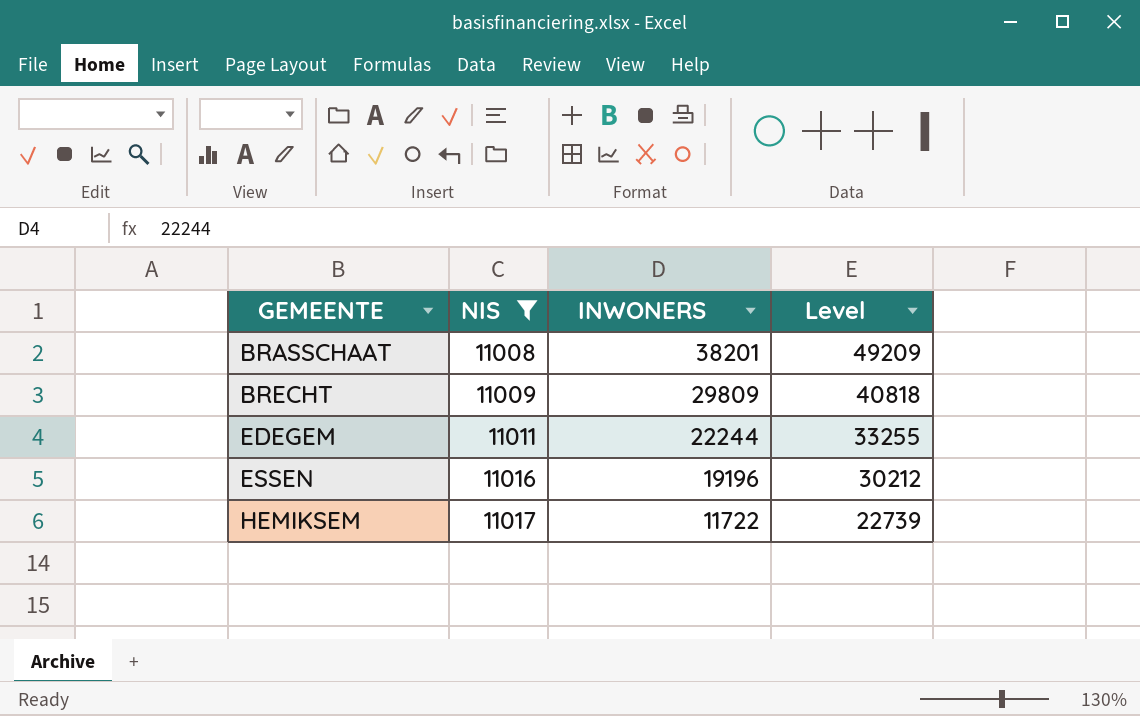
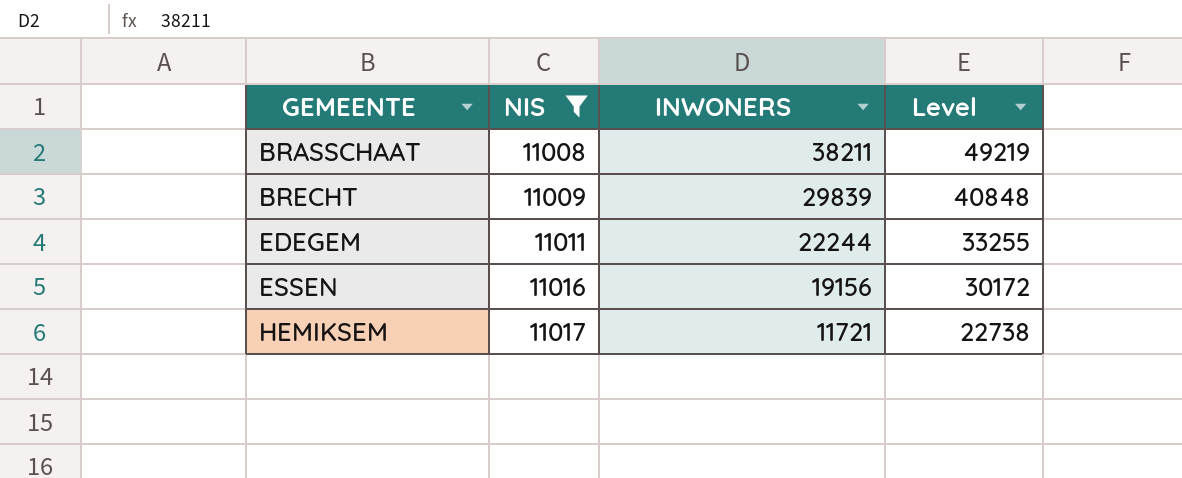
BRASSCHAAT | INWONERS: 38201 -> 38211
BRASSCHAAT | Level: 49209 -> 49219
BRECHT | INWONERS: 29809 -> 29839
BRECHT | Level: 40818 -> 40848
ESSEN | INWONERS: 19196 -> 19156
ESSEN | Level: 30212 -> 30172
HEMIKSEM | INWONERS: 11722 -> 11721
HEMIKSEM | Level: 22739 -> 22738

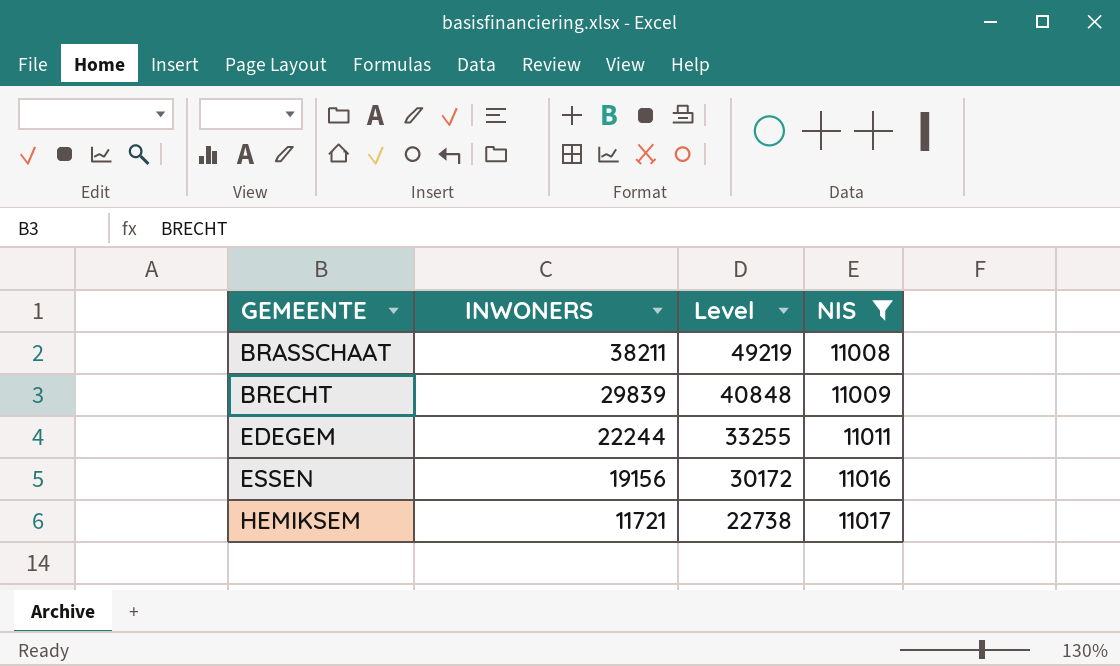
column NIS | position: 2 -> 4

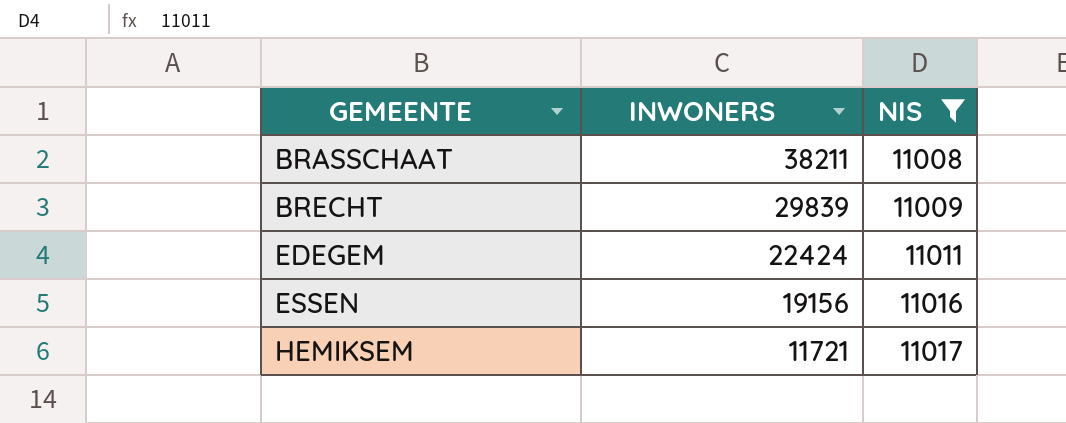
column Level | formula: [INWONERS] + [NIS] -> none
EDEGEM | INWONERS: 22244 -> 22424

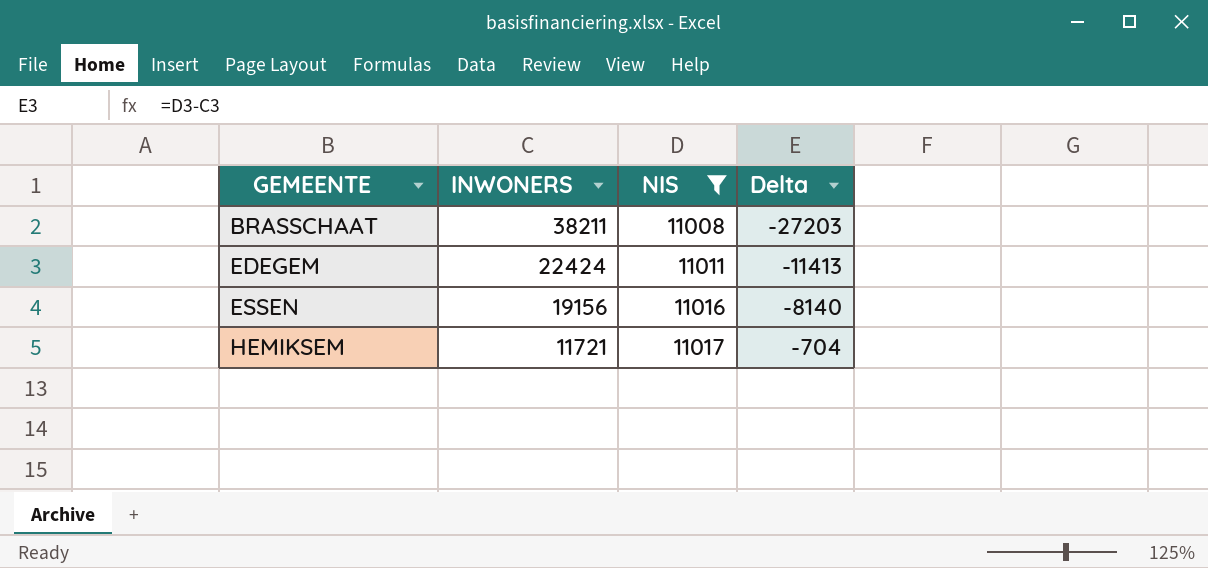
column Delta | formula: none -> [NIS] - [INWONERS]
row BRECHT: 29839 | 11009 -> none

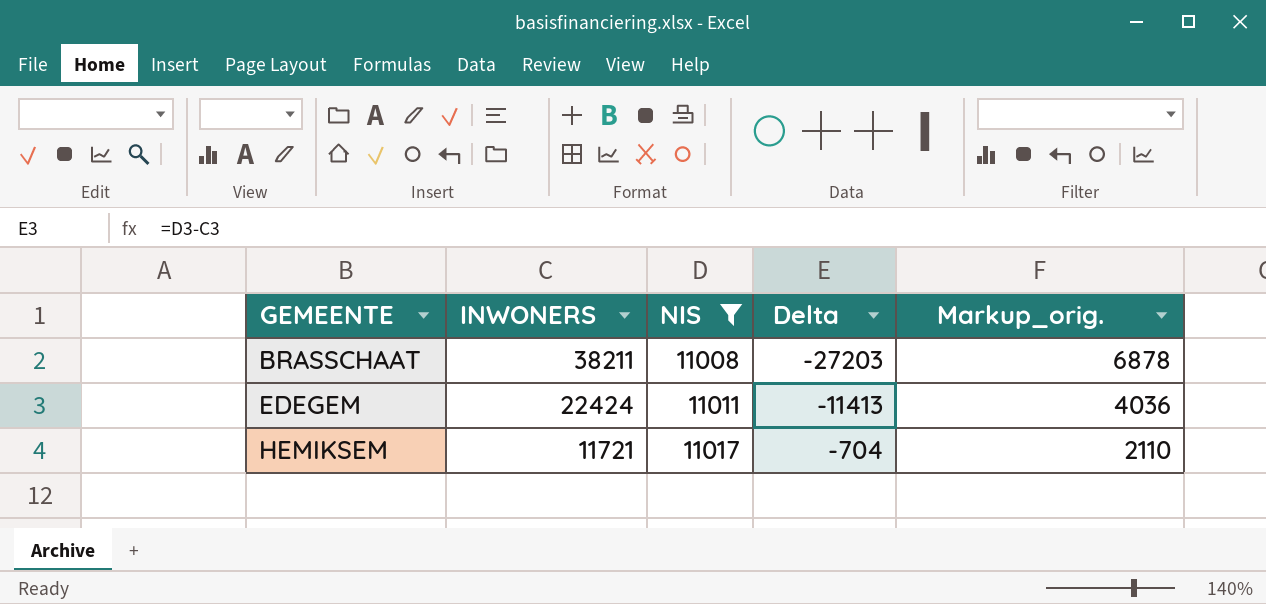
column Markup_orig. | formula: none -> [INWONERS] * 0.18
row ESSEN: 19156 | 11016 | -8140 -> none

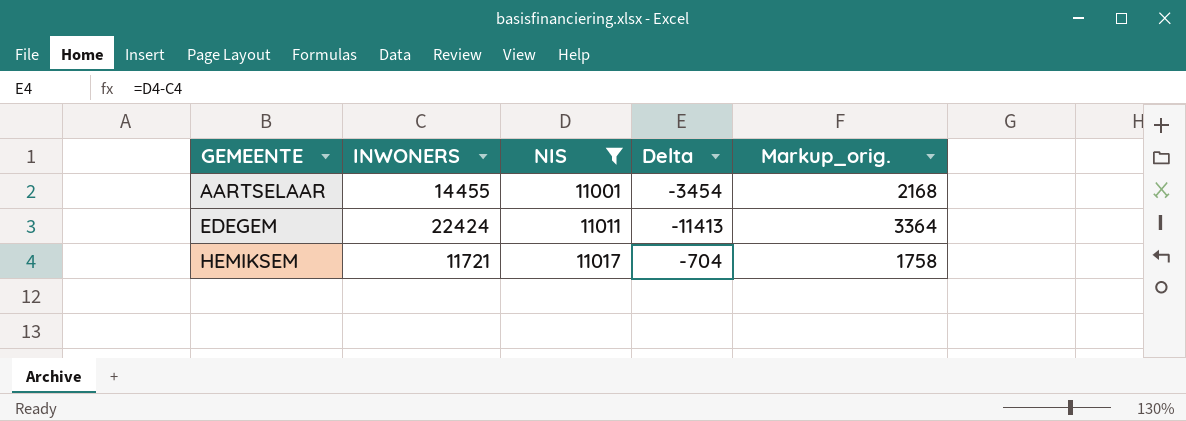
column Markup_orig. | formula: [INWONERS] * 0.18 -> [INWONERS] * 0.15
row BRASSCHAAT: 38211 | 11008 | -27203 | 6878 -> none
row AARTSELAAR: none -> 14455 | 11001 | -3454 | 2168

